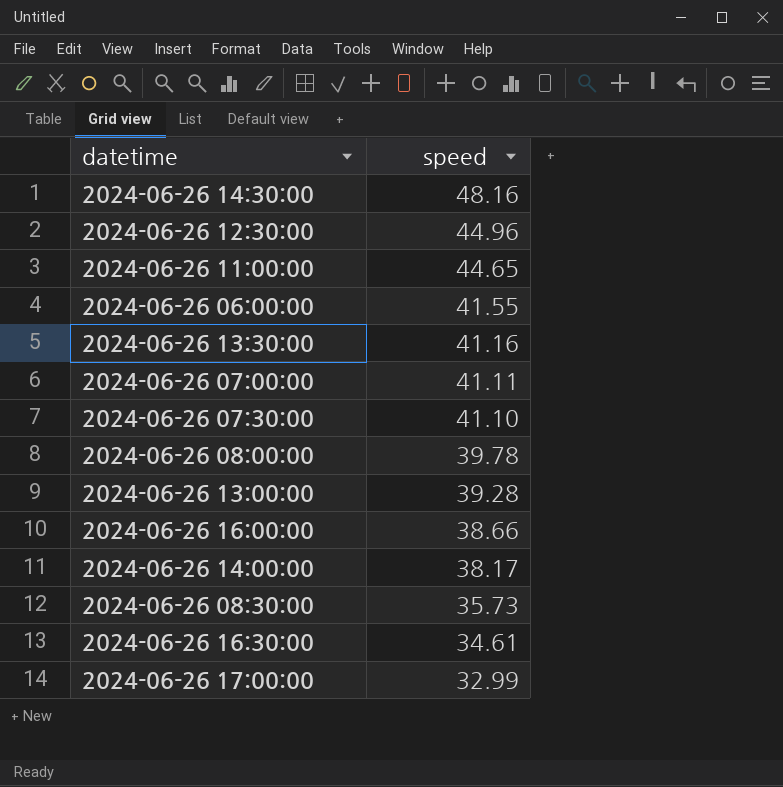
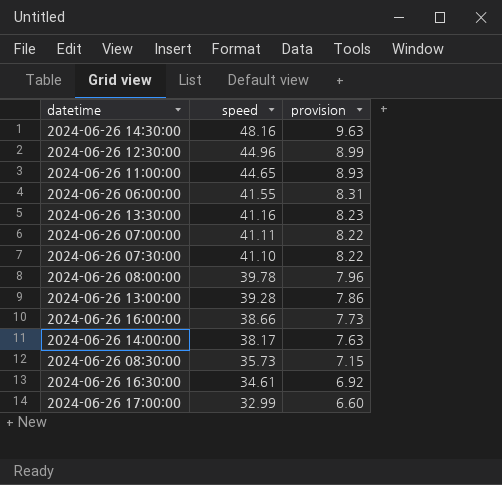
column provision | formula: none -> [speed] * 0.2

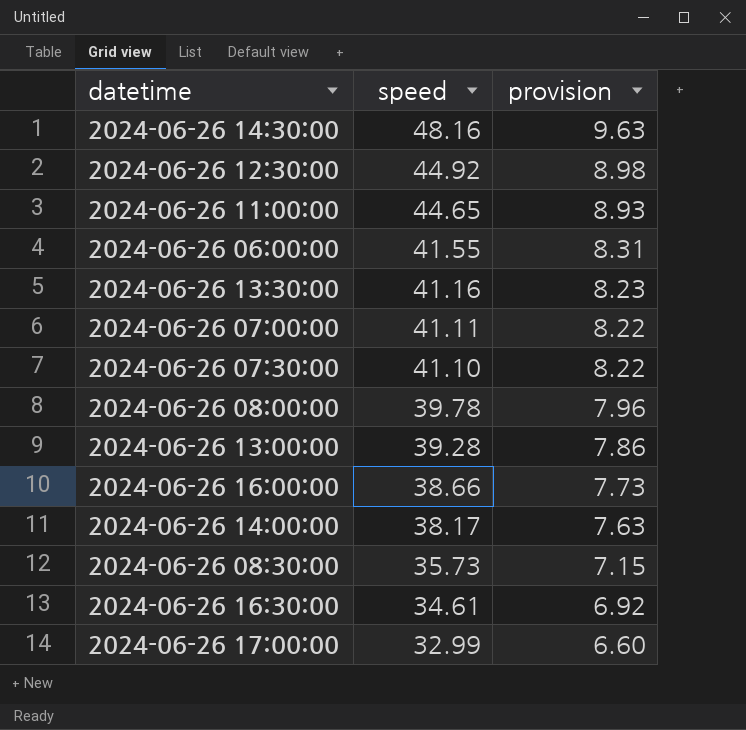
2024-06-26 12:30:00 | speed: 44.96 -> 44.92
2024-06-26 12:30:00 | provision: 8.99 -> 8.98

